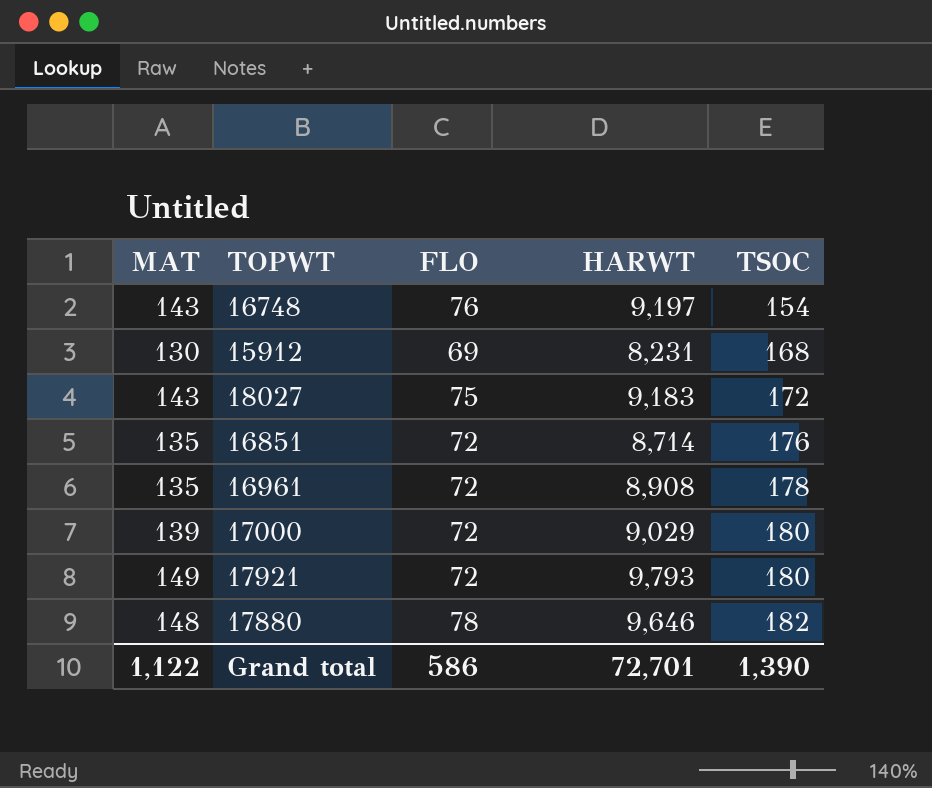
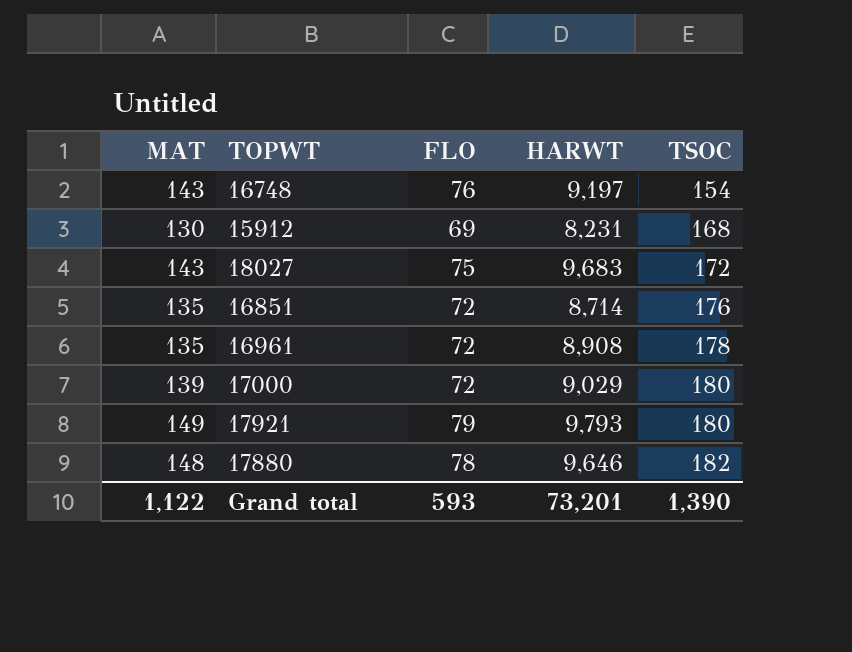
18027 | HARWT: 9,183 -> 9,683
17921 | FLO: 72 -> 79
Grand total | FLO: 586 -> 593
Grand total | HARWT: 72,701 -> 73,201

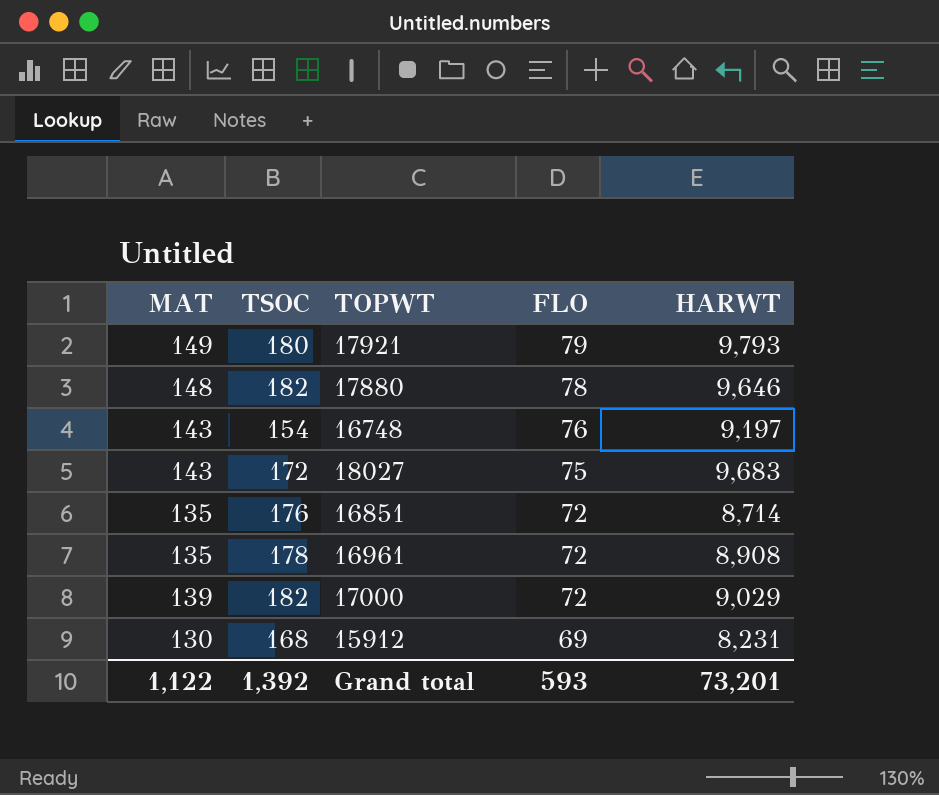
row order: TSOC ascending -> FLO descending
column TSOC | position: 5 -> 2
17000 | TSOC: 180 -> 182
Grand total | TSOC: 1,390 -> 1,392

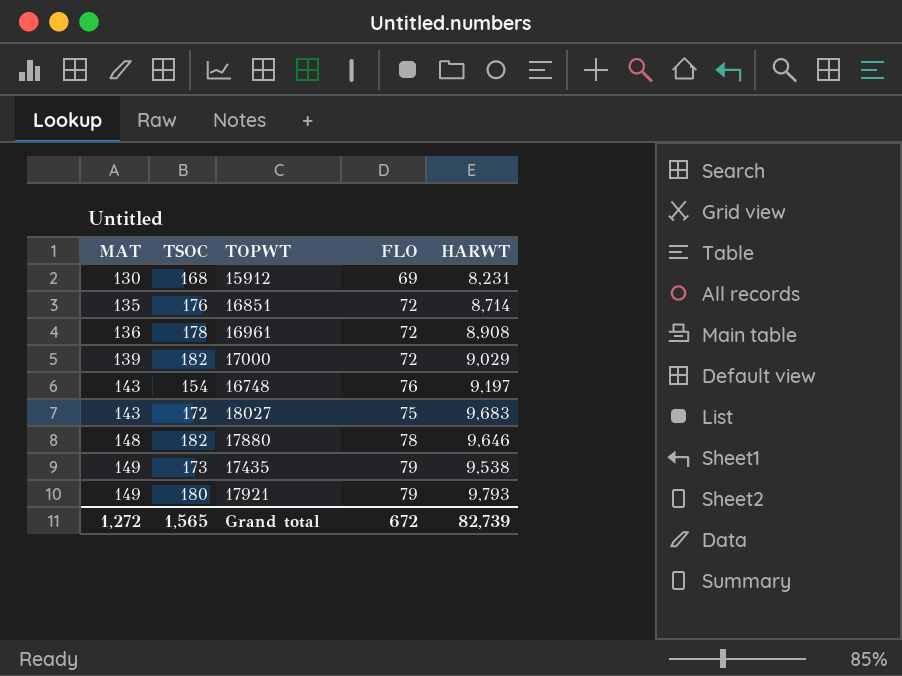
row order: FLO descending -> MAT ascending
16961 | MAT: 135 -> 136
row 17435: none -> 149 | 173 | 79 | 9,538
Grand total | MAT: 1,122 -> 1,272
Grand total | TSOC: 1,392 -> 1,565
Grand total | FLO: 593 -> 672
Grand total | HARWT: 73,201 -> 82,739

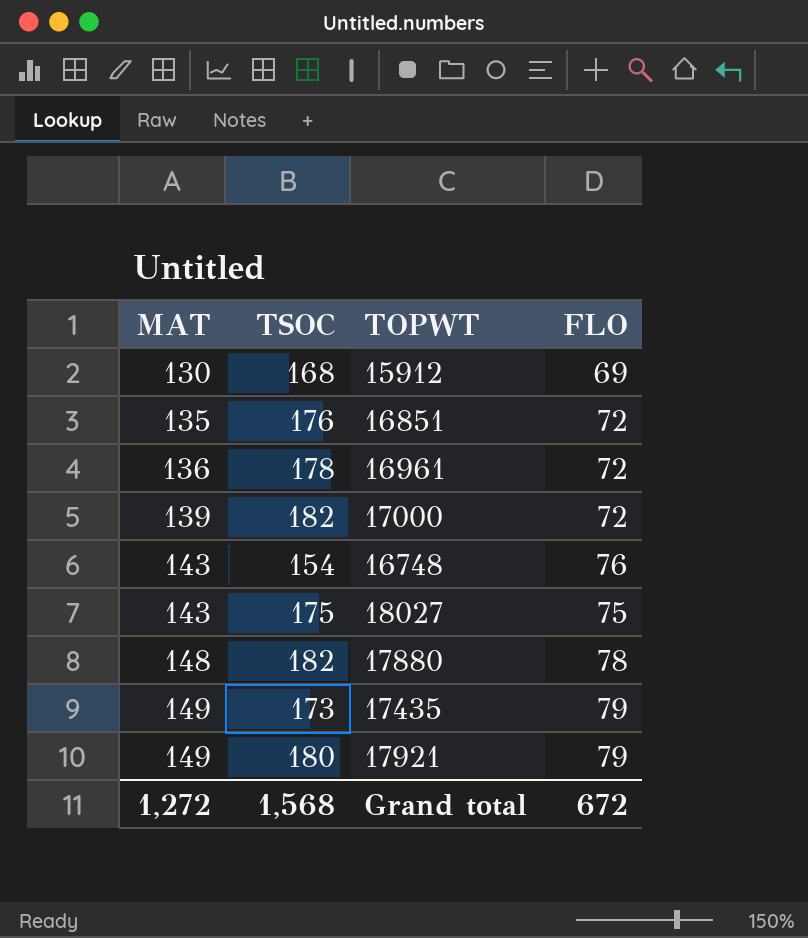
column HARWT | position: 5 -> none
18027 | TSOC: 172 -> 175
Grand total | TSOC: 1,565 -> 1,568

